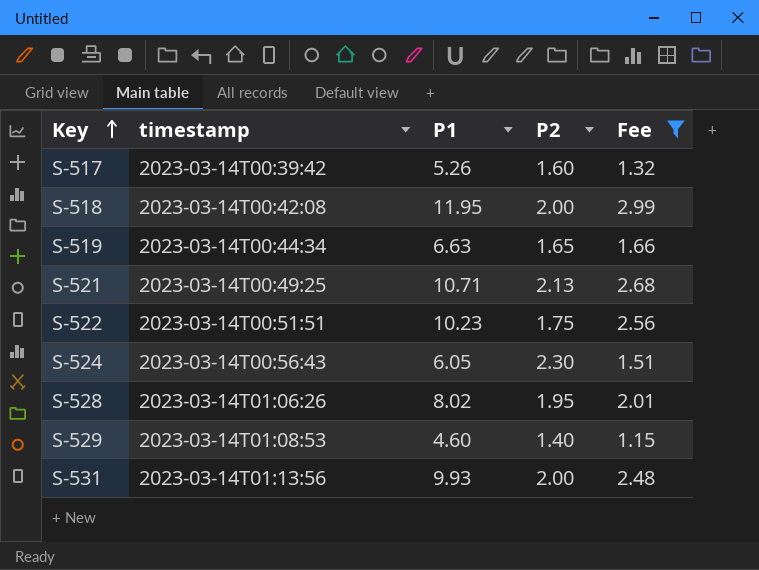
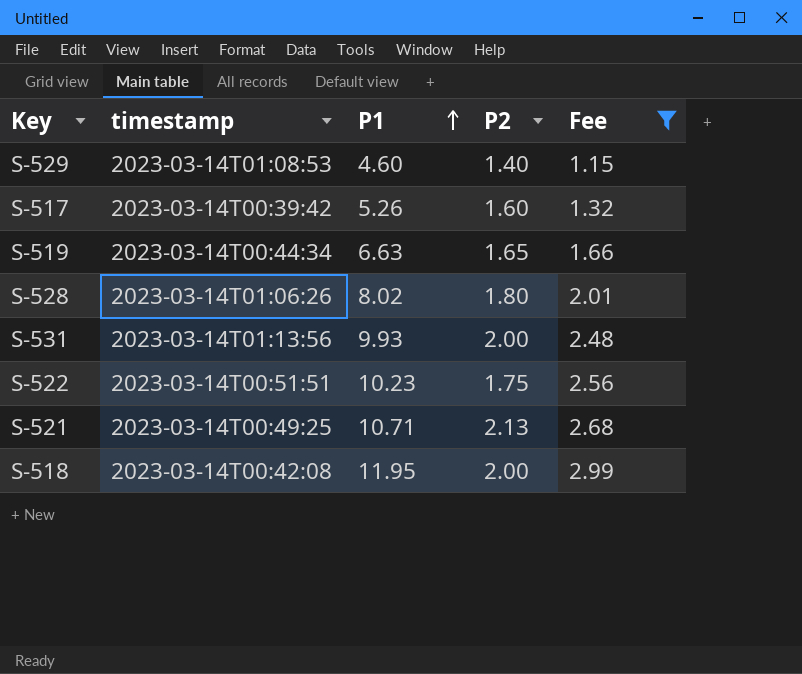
row order: Key ascending -> P1 ascending
row S-524: 2023-03-14T00:56:43 | 6.05 | 2.30 | 1.51 -> none
S-528 | P2: 1.95 -> 1.80

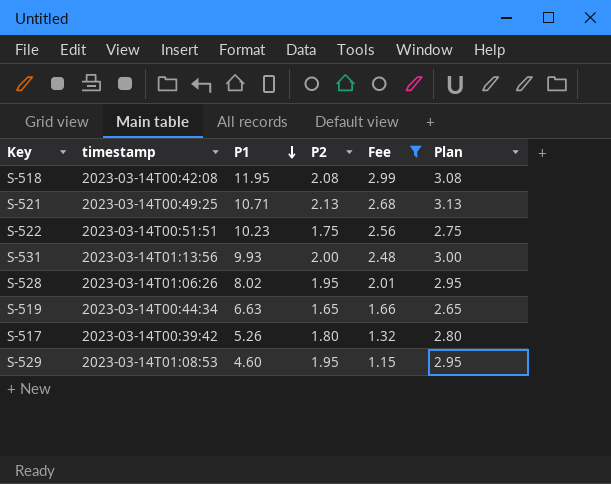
row order: P1 ascending -> P1 descending
column Plan | formula: none -> [P2] + 1
S-518 | P2: 2.00 -> 2.08
S-528 | P2: 1.80 -> 1.95
S-517 | P2: 1.60 -> 1.80
S-529 | P2: 1.40 -> 1.95

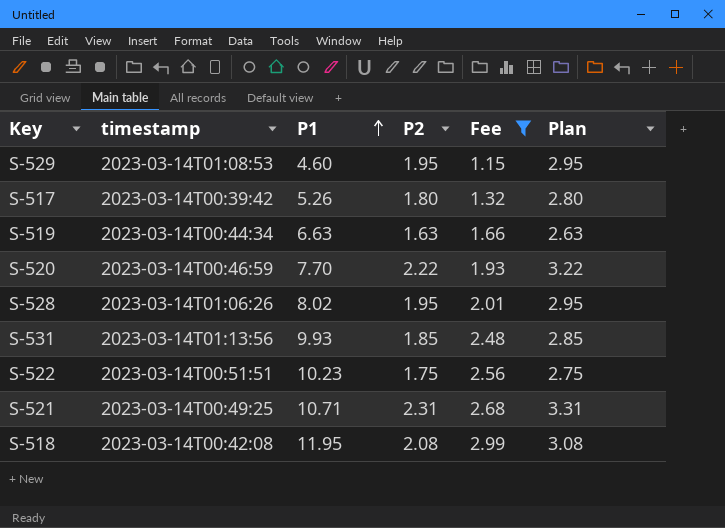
row order: P1 descending -> P1 ascending
S-519 | P2: 1.65 -> 1.63
S-519 | Plan: 2.65 -> 2.63
row S-520: none -> 2023-03-14T00:46:59 | 7.70 | 2.22 | 1.93 | 3.22
S-531 | P2: 2.00 -> 1.85
S-531 | Plan: 3.00 -> 2.85
S-521 | P2: 2.13 -> 2.31
S-521 | Plan: 3.13 -> 3.31

